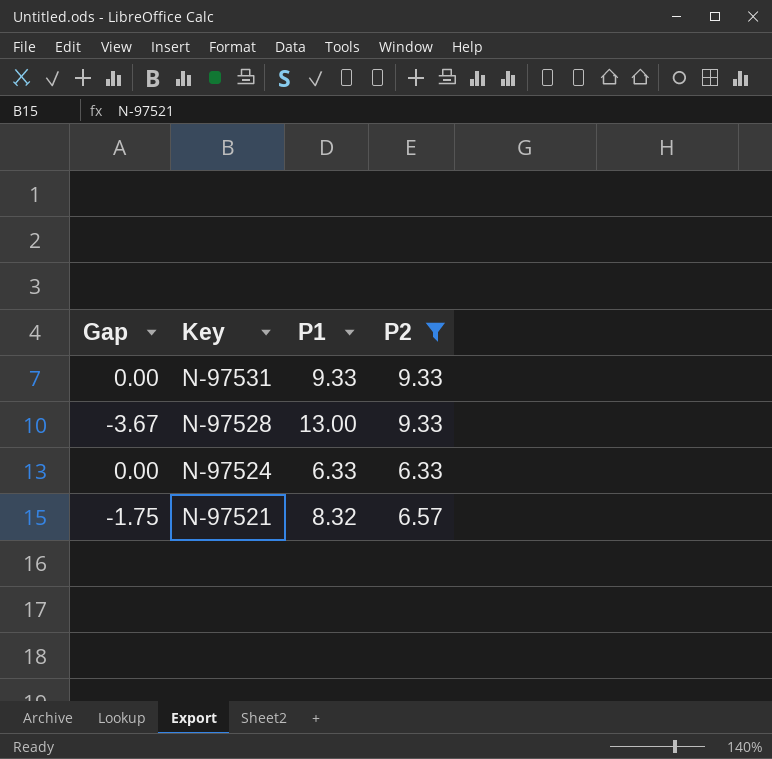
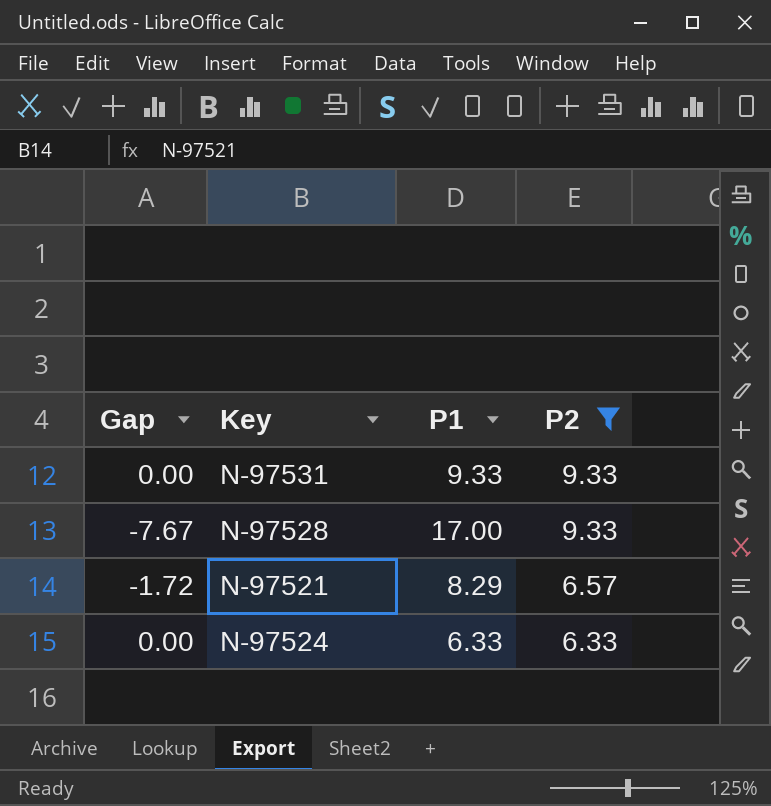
row order: Key descending -> P2 descending
N-97528 | Gap: -3.67 -> -7.67
N-97528 | P1: 13.00 -> 17.00
N-97521 | Gap: -1.75 -> -1.72
N-97521 | P1: 8.32 -> 8.29

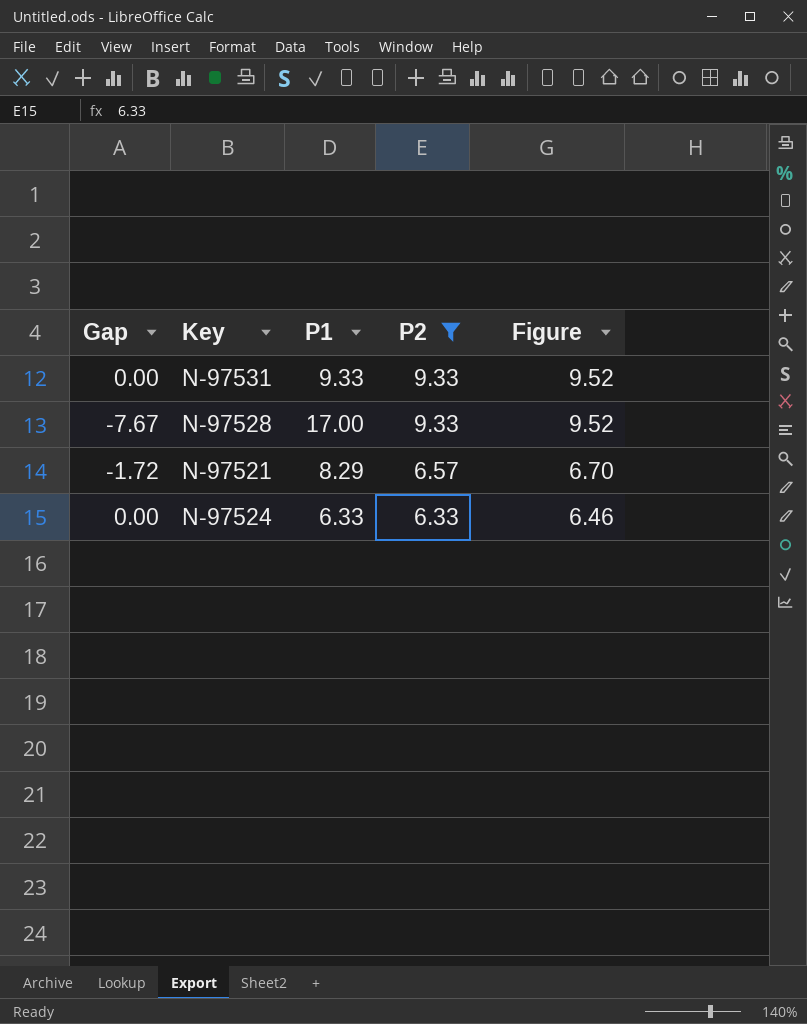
column Figure | formula: none -> [P2] * 1.02

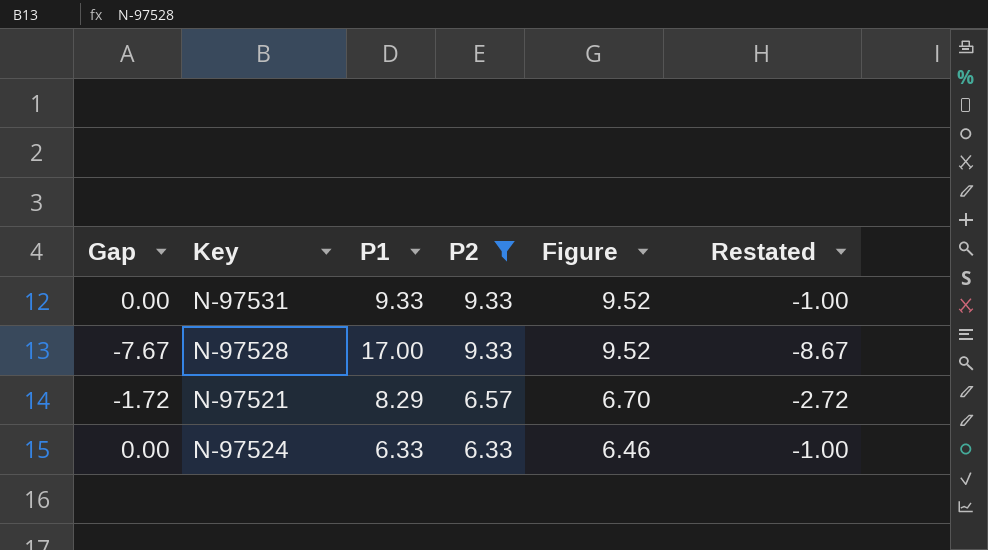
column Restated | formula: none -> [Gap] - 1

